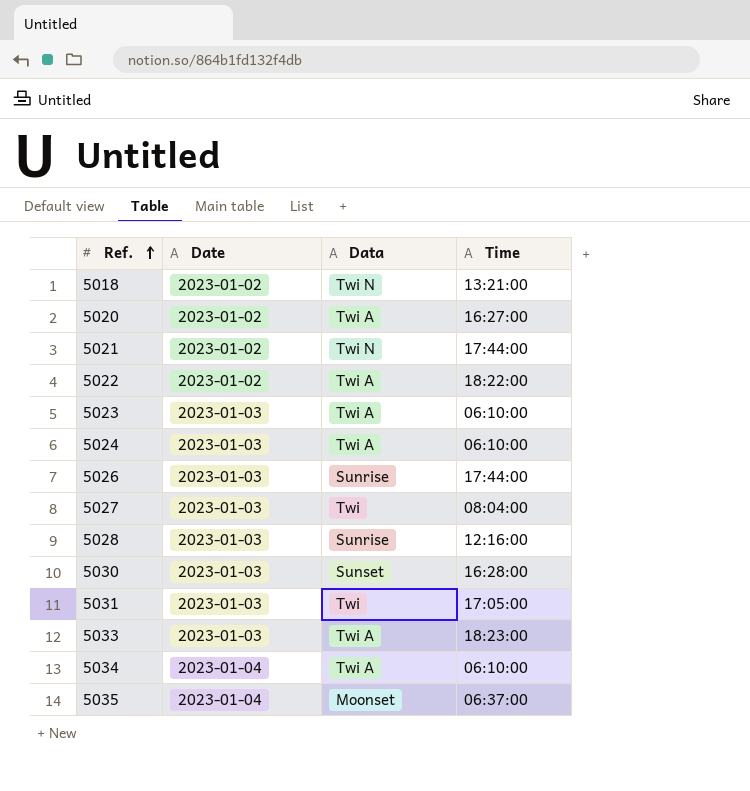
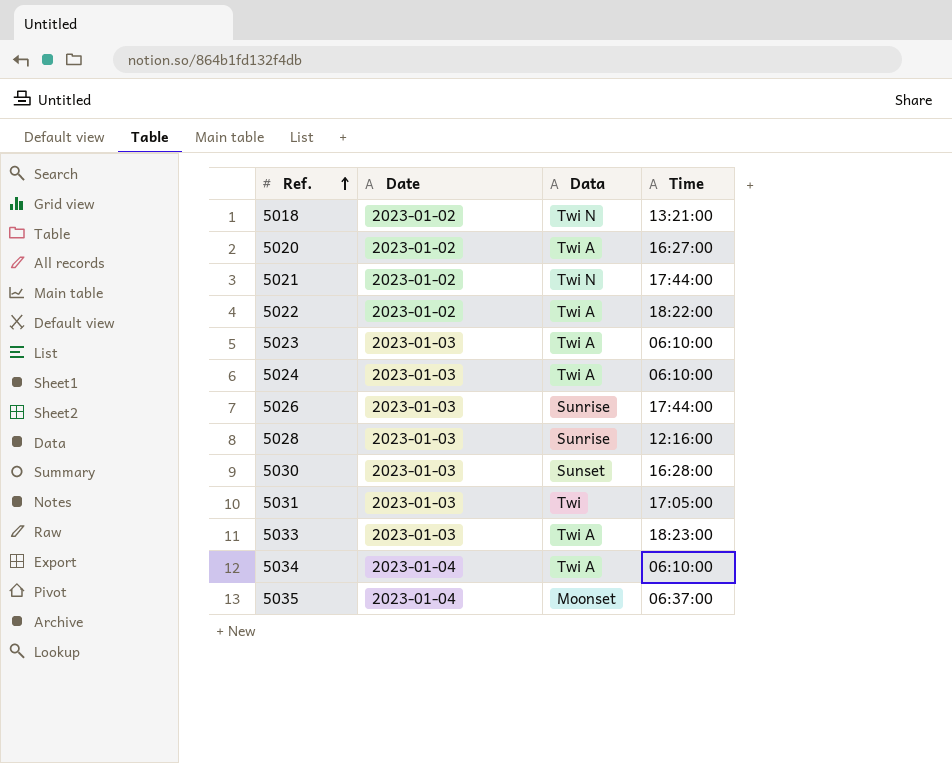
row 5027: 2023-01-03 | Twi | 08:04:00 -> none

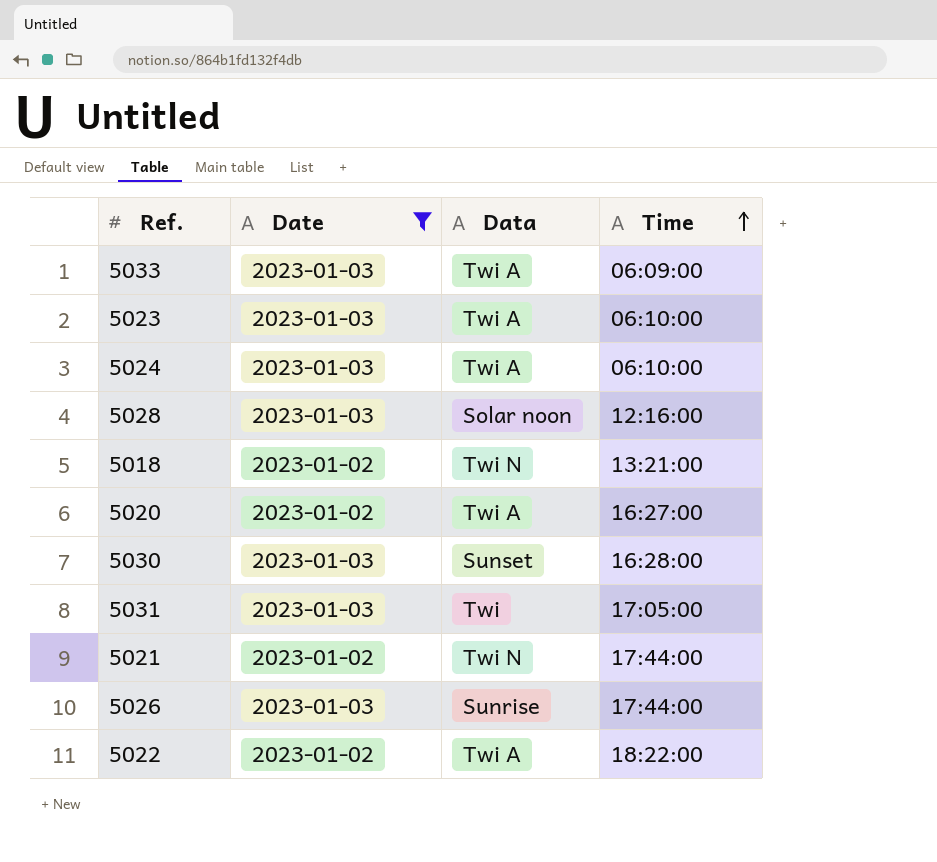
filter: none -> Date != 2023-01-04
row order: Ref. ascending -> Time ascending
5033 | Time: 18:23:00 -> 06:09:00
5028 | Data: Sunrise -> Solar noon

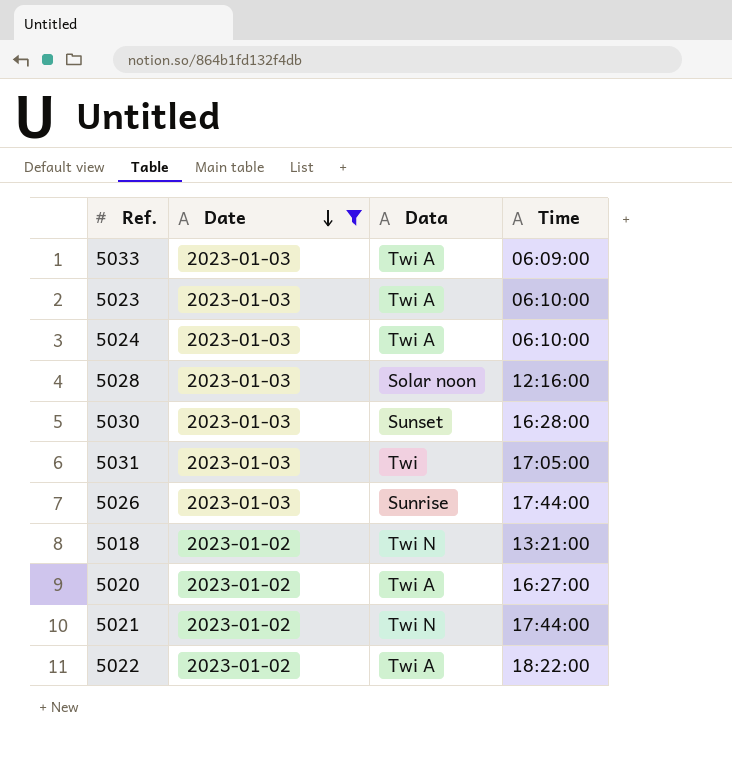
row order: Time ascending -> Date descending

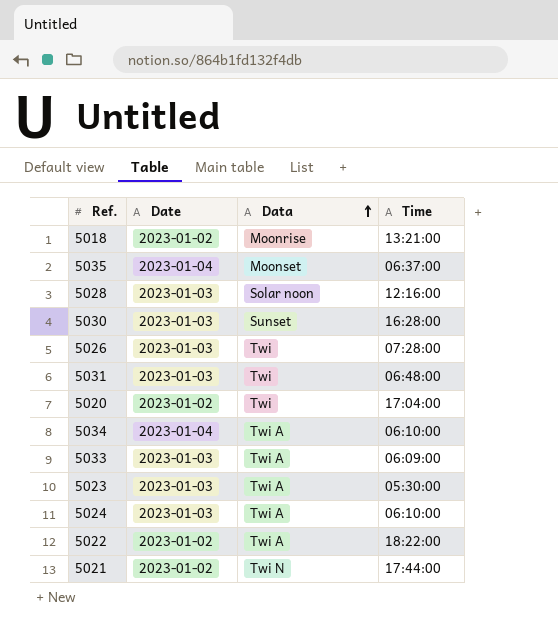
filter: Date != 2023-01-04 -> none
row order: Date descending -> Data ascending
5018 | Data: Twi N -> Moonrise
5026 | Data: Sunrise -> Twi
5026 | Time: 17:44:00 -> 07:28:00
5031 | Time: 17:05:00 -> 06:48:00
5020 | Data: Twi A -> Twi
5020 | Time: 16:27:00 -> 17:04:00
5023 | Time: 06:10:00 -> 05:30:00

